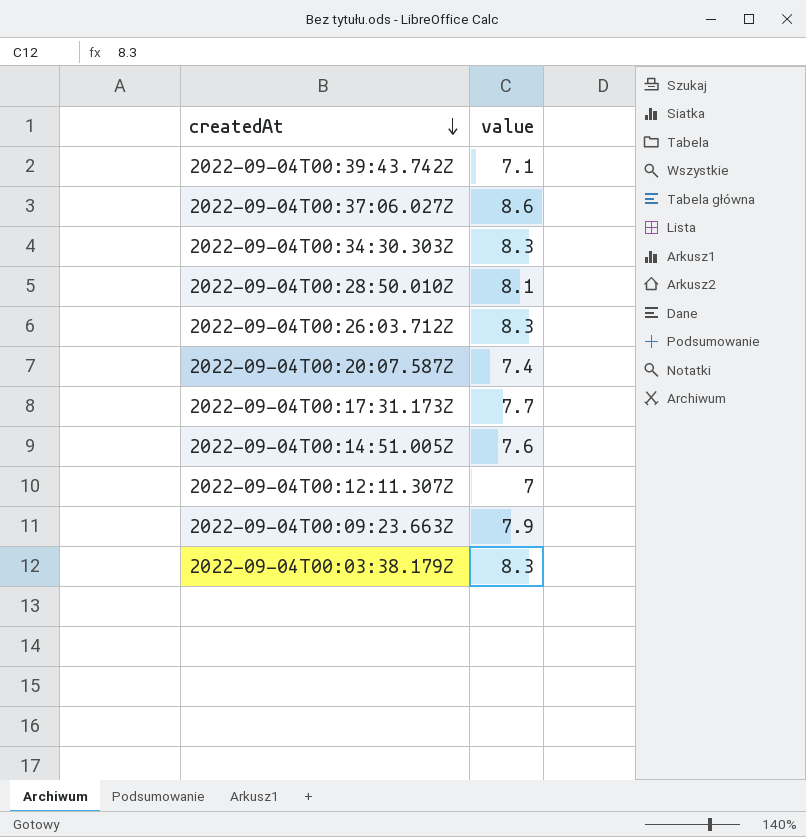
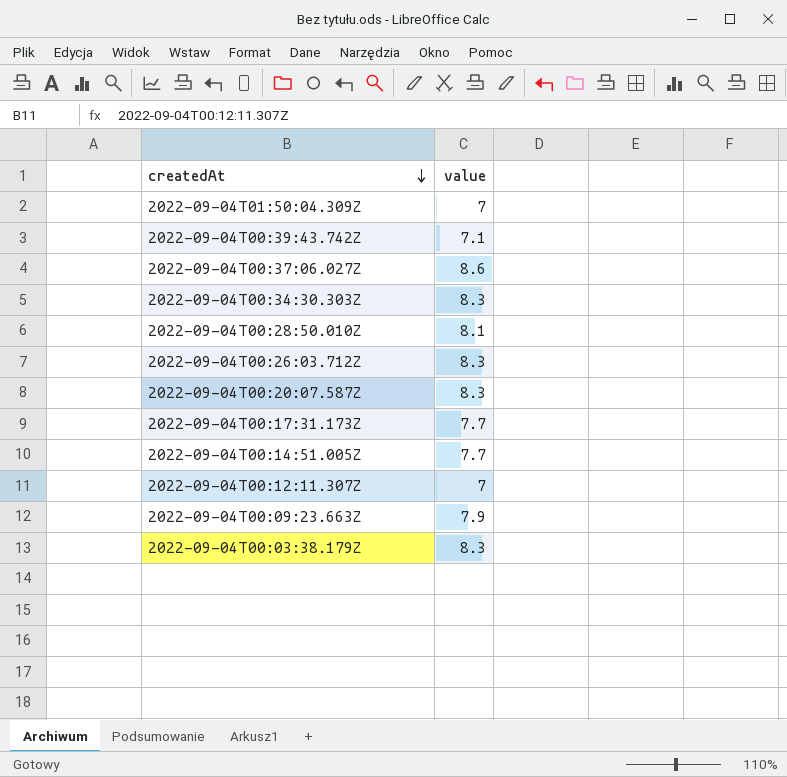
row 2022-09-04T01:50:04.309Z: none -> 7
2022-09-04T00:20:07.587Z | value: 7.4 -> 8.3
2022-09-04T00:14:51.005Z | value: 7.6 -> 7.7

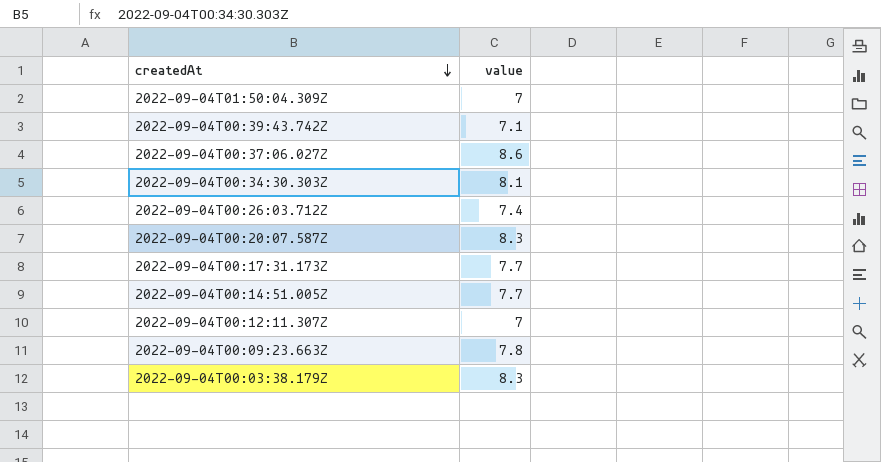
row 2022-09-04T00:28:50.010Z: 8.1 -> none
2022-09-04T00:34:30.303Z | value: 8.3 -> 8.1
2022-09-04T00:26:03.712Z | value: 8.3 -> 7.4
2022-09-04T00:09:23.663Z | value: 7.9 -> 7.8

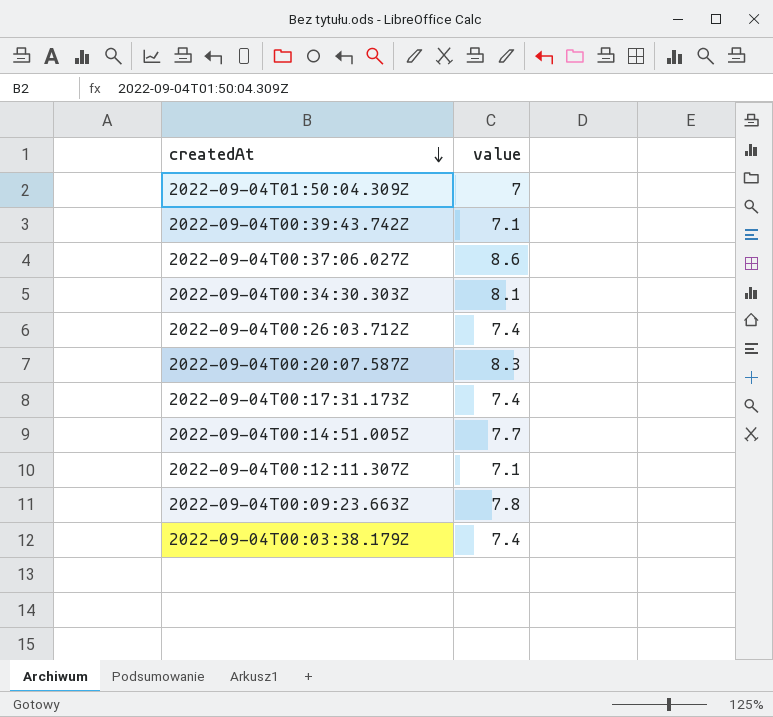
2022-09-04T00:17:31.173Z | value: 7.7 -> 7.4
2022-09-04T00:12:11.307Z | value: 7 -> 7.1
2022-09-04T00:03:38.179Z | value: 8.3 -> 7.4

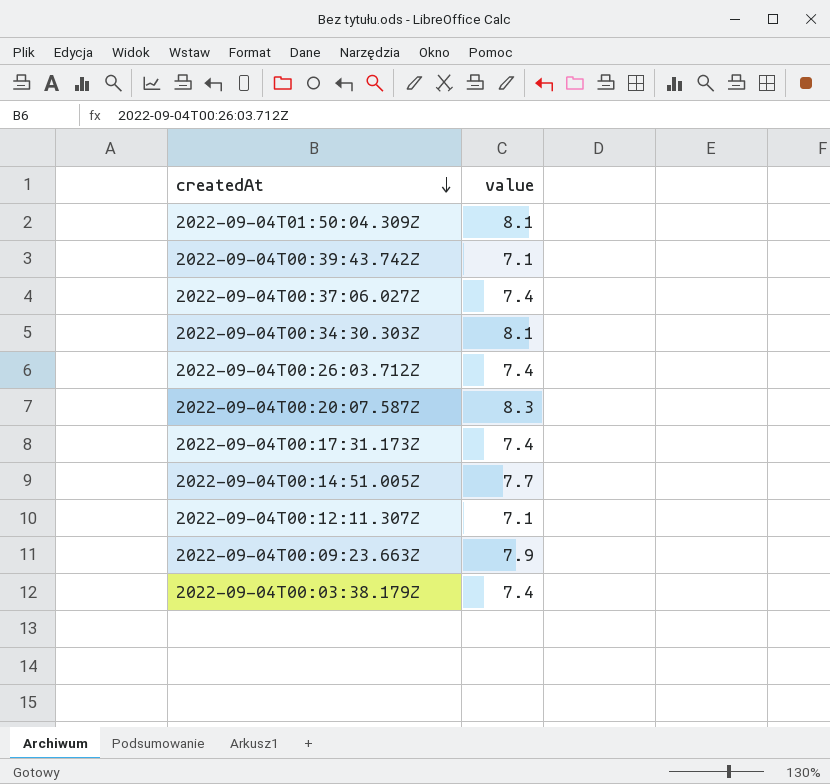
2022-09-04T01:50:04.309Z | value: 7 -> 8.1
2022-09-04T00:37:06.027Z | value: 8.6 -> 7.4
2022-09-04T00:09:23.663Z | value: 7.8 -> 7.9

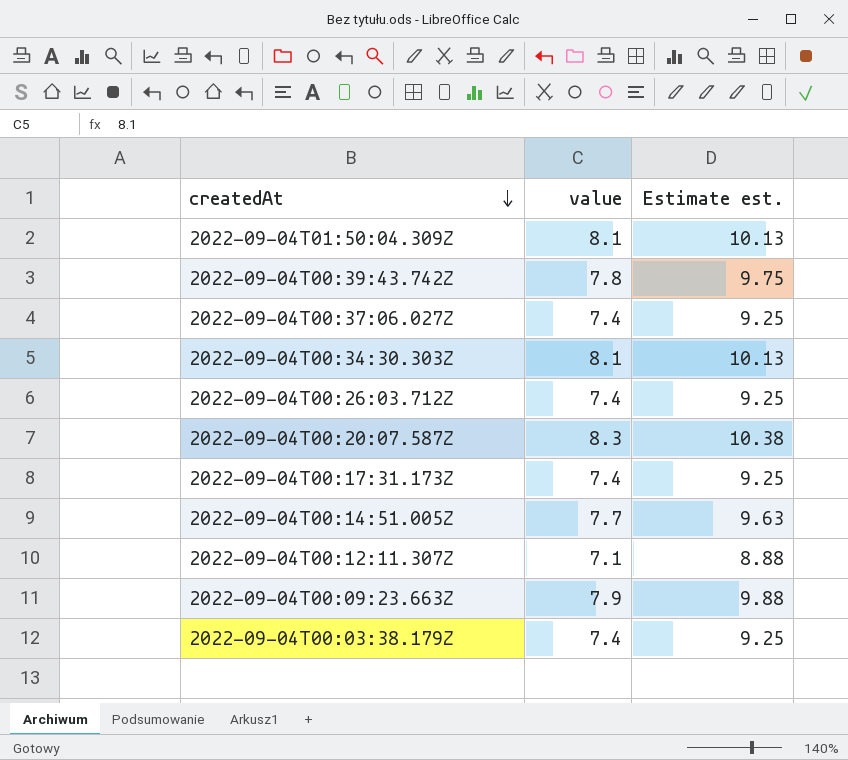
column Estimate est. | formula: none -> [value] * 1.25
2022-09-04T00:39:43.742Z | value: 7.1 -> 7.8

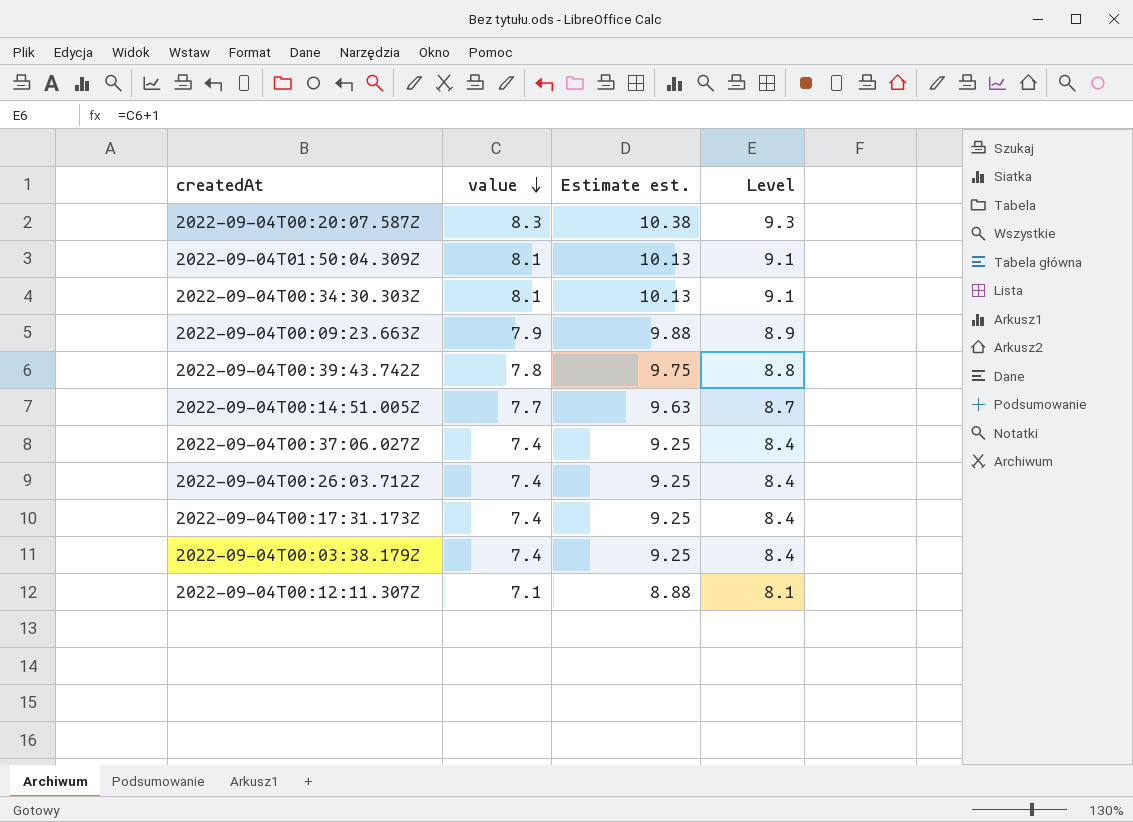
row order: createdAt descending -> value descending
column Level | formula: none -> [value] + 1

